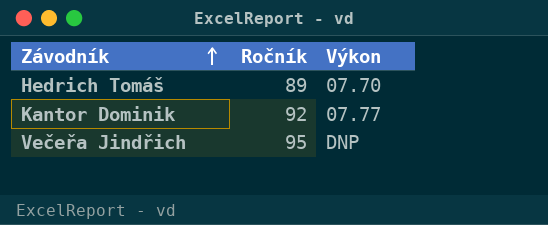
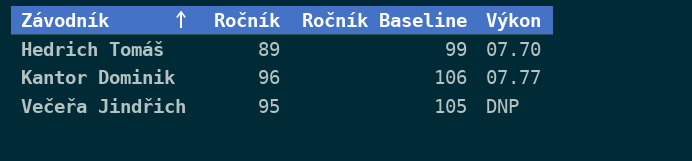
column Ročník Baseline | formula: none -> [Ročník] + 10
Kantor Dominik | Ročník: 92 -> 96

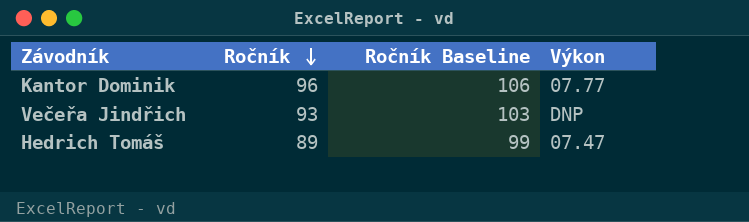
row order: Závodník ascending -> Ročník descending
Večeřa Jindřich | Ročník: 95 -> 93
Večeřa Jindřich | Ročník Baseline: 105 -> 103
Hedrich Tomáš | Výkon: 07.70 -> 07.47

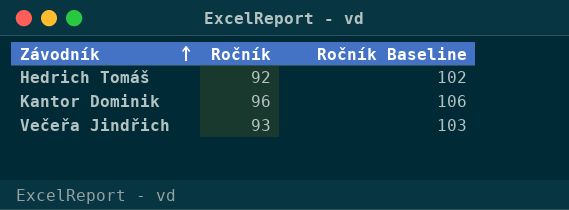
row order: Ročník descending -> Závodník ascending
column Výkon | position: 4 -> none
Hedrich Tomáš | Ročník: 89 -> 92
Hedrich Tomáš | Ročník Baseline: 99 -> 102

